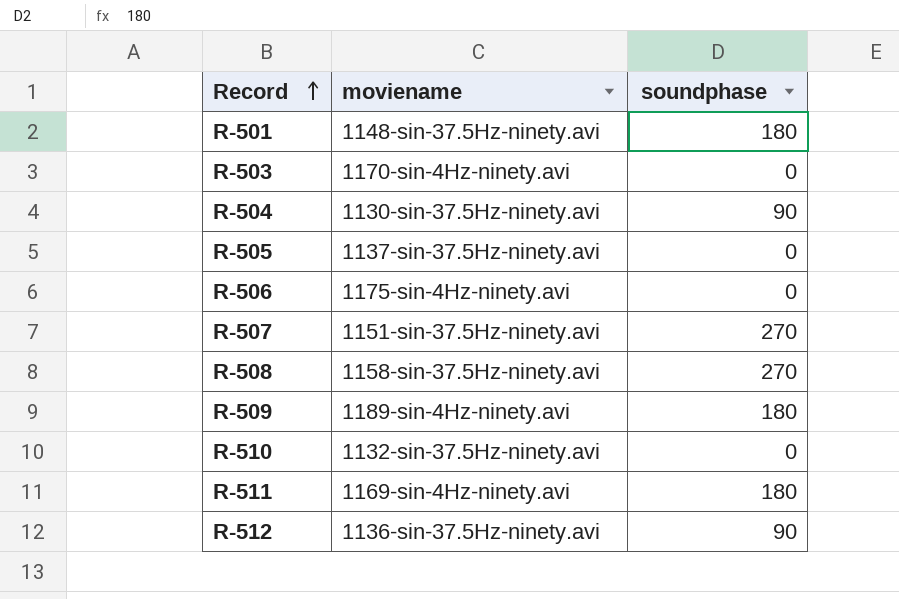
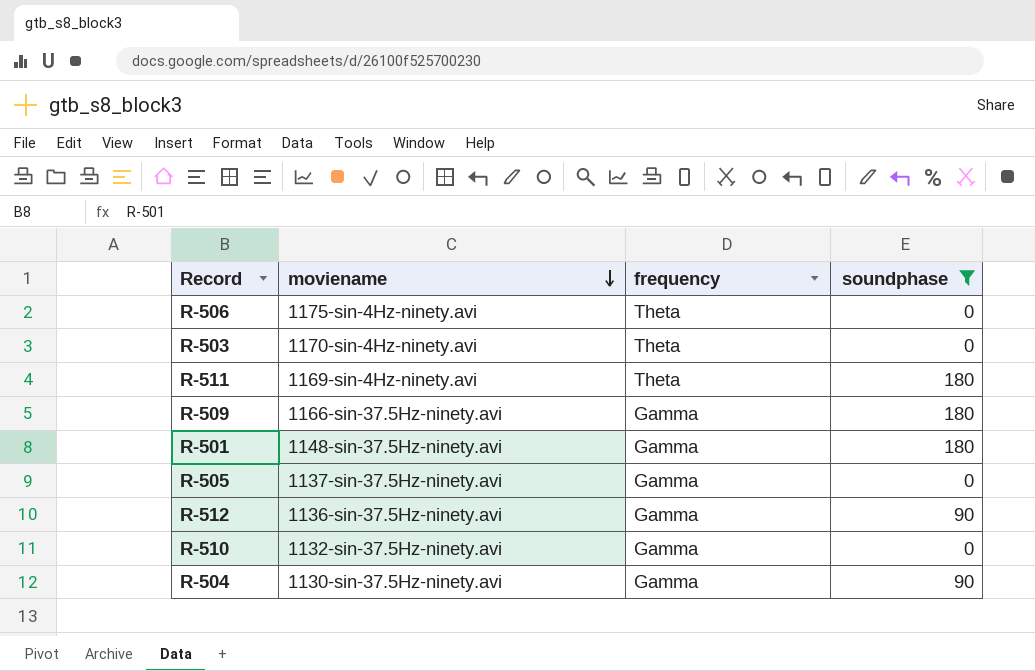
filter: none -> soundphase != 270
row order: Record ascending -> moviename descending
column frequency | position: none -> 3
R-509 | moviename: 1189-sin-4Hz-ninety.avi -> 1166-sin-37.5Hz-ninety.avi

